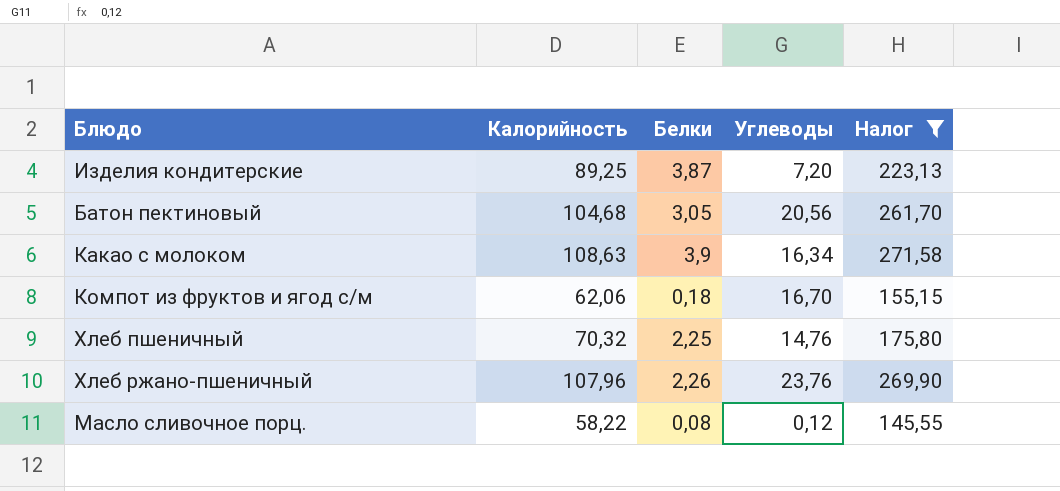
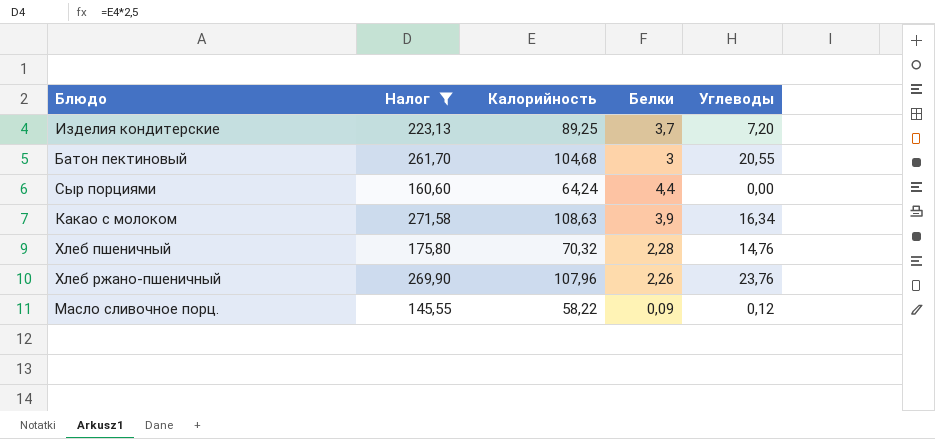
column Налог | position: 5 -> 2
row Компот из фруктов и ягод с/м: 62,06 | 0,18 | 16,70 | 155,15 -> none
Изделия кондитерские | Белки: 3,87 -> 3,7
Батон пектиновый | Белки: 3,05 -> 3
Батон пектиновый | Углеводы: 20,56 -> 20,55
row Сыр порциями: none -> 160,60 | 64,24 | 4,4 | 0,00
Хлеб пшеничный | Белки: 2,25 -> 2,28
Масло сливочное порц. | Белки: 0,08 -> 0,09

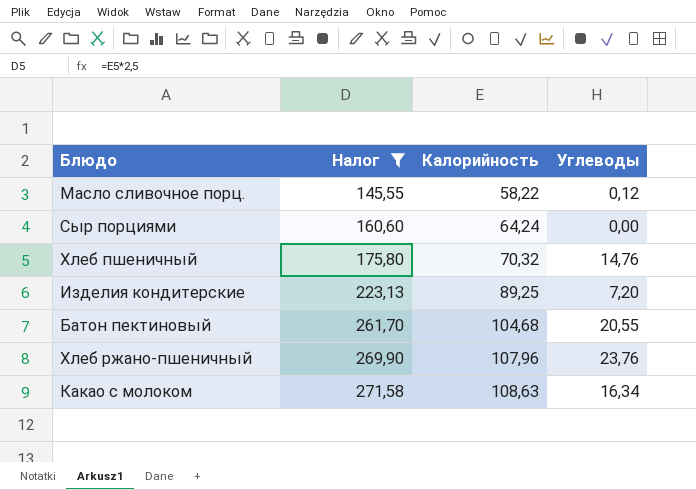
row order: none -> Налог ascending
column Белки | position: 4 -> none

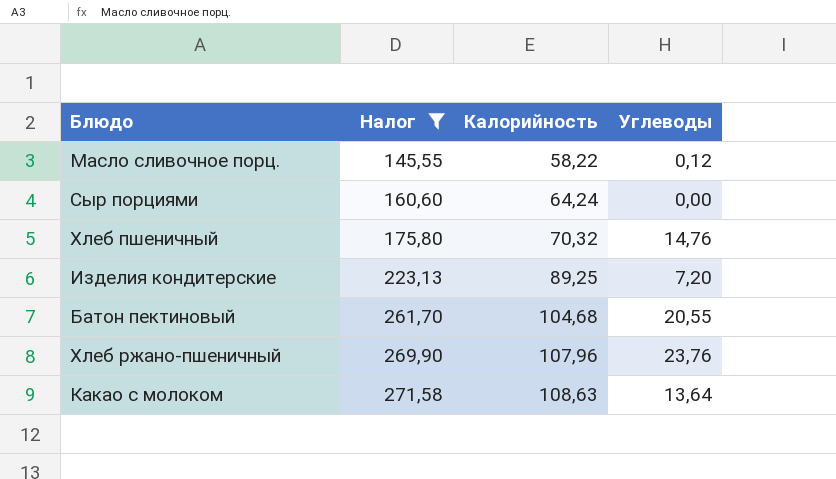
Какао с молоком | Углеводы: 16,34 -> 13,64

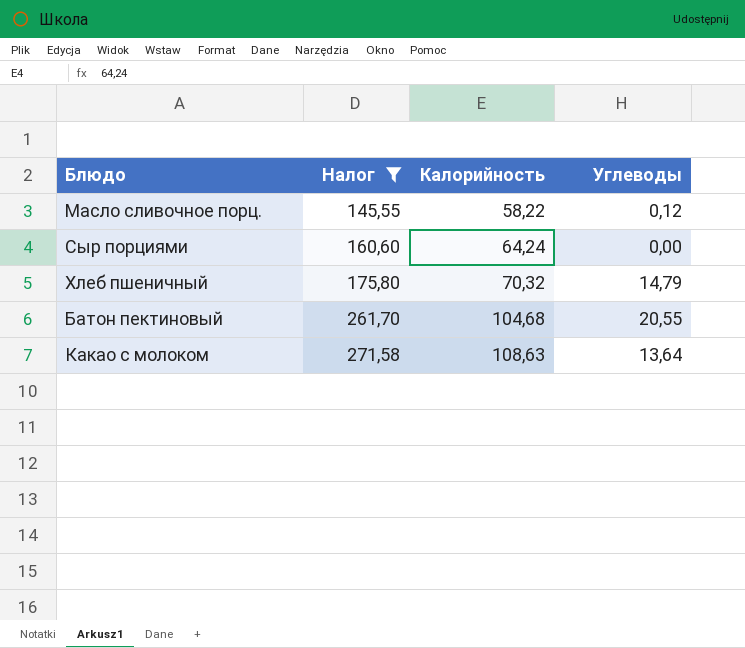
row Изделия кондитерские: 223,13 | 89,25 | 7,20 -> none
row Хлеб ржано-пшеничный: 269,90 | 107,96 | 23,76 -> none
Хлеб пшеничный | Углеводы: 14,76 -> 14,79

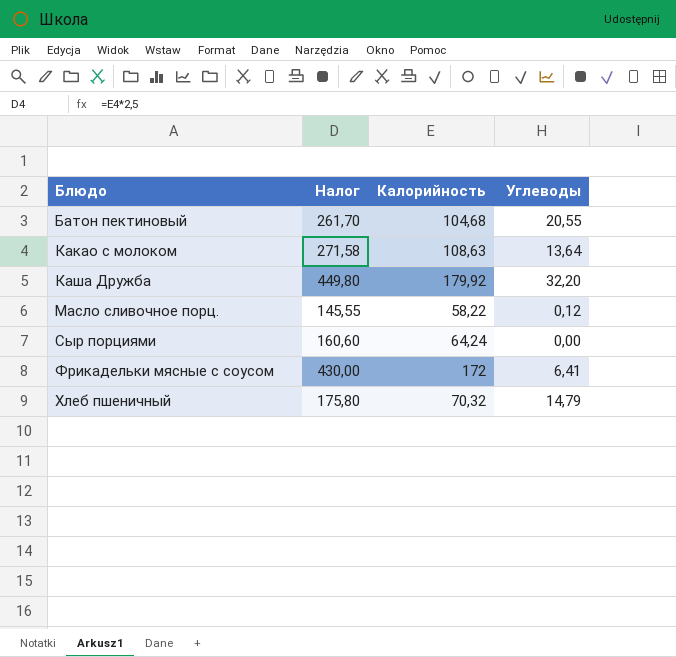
filter: Налог <= 271,58 -> none
row order: Налог ascending -> Блюдо ascending

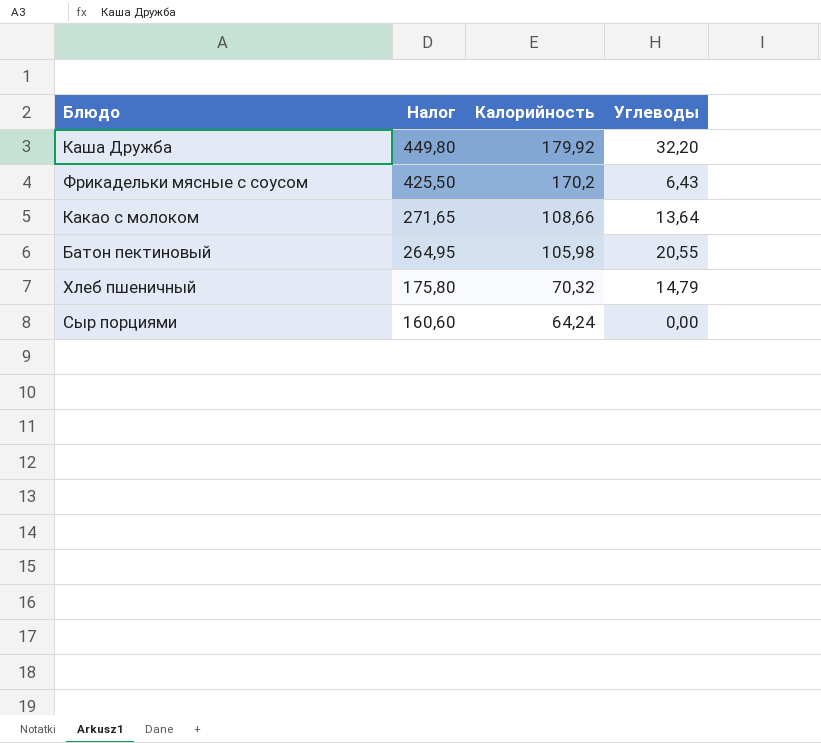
row order: Блюдо ascending -> Налог descending
row Масло сливочное порц.: 145,55 | 58,22 | 0,12 -> none
Фрикадельки мясные с соусом | Налог: 430,00 -> 425,50
Фрикадельки мясные с соусом | Калорийность: 172 -> 170,2
Фрикадельки мясные с соусом | Углеводы: 6,41 -> 6,43
Какао с молоком | Налог: 271,58 -> 271,65
Какао с молоком | Калорийность: 108,63 -> 108,66
Батон пектиновый | Налог: 261,70 -> 264,95
Батон пектиновый | Калорийность: 104,68 -> 105,98

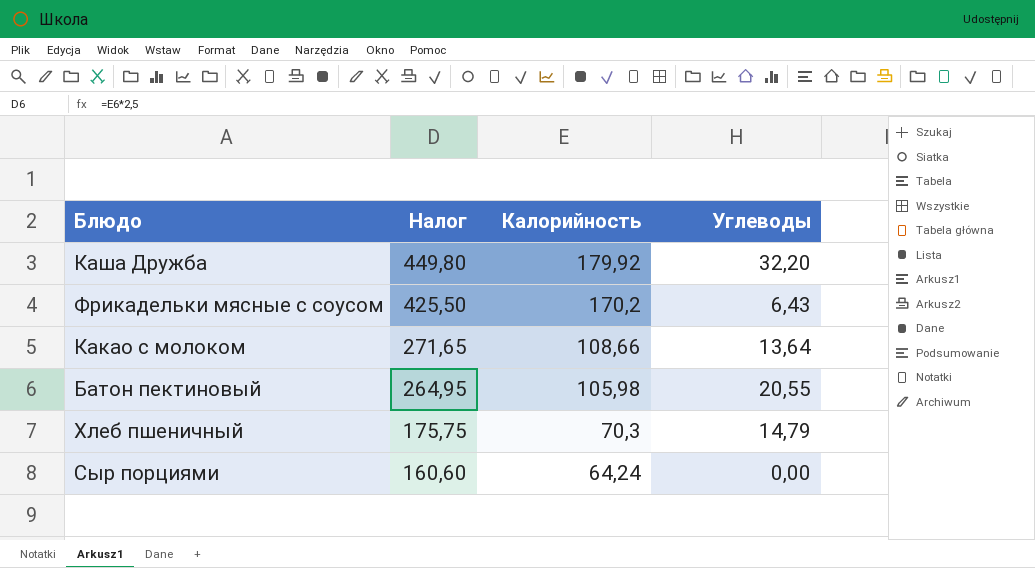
Хлеб пшеничный | Налог: 175,80 -> 175,75
Хлеб пшеничный | Калорийность: 70,32 -> 70,3

